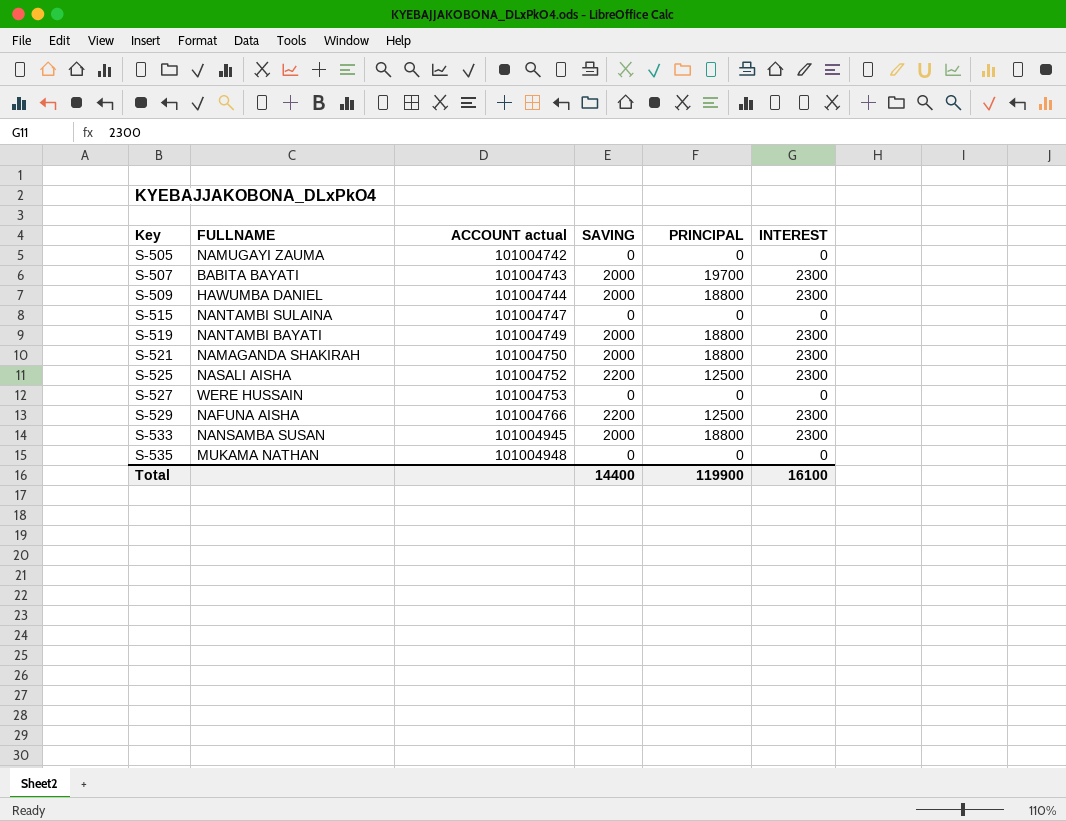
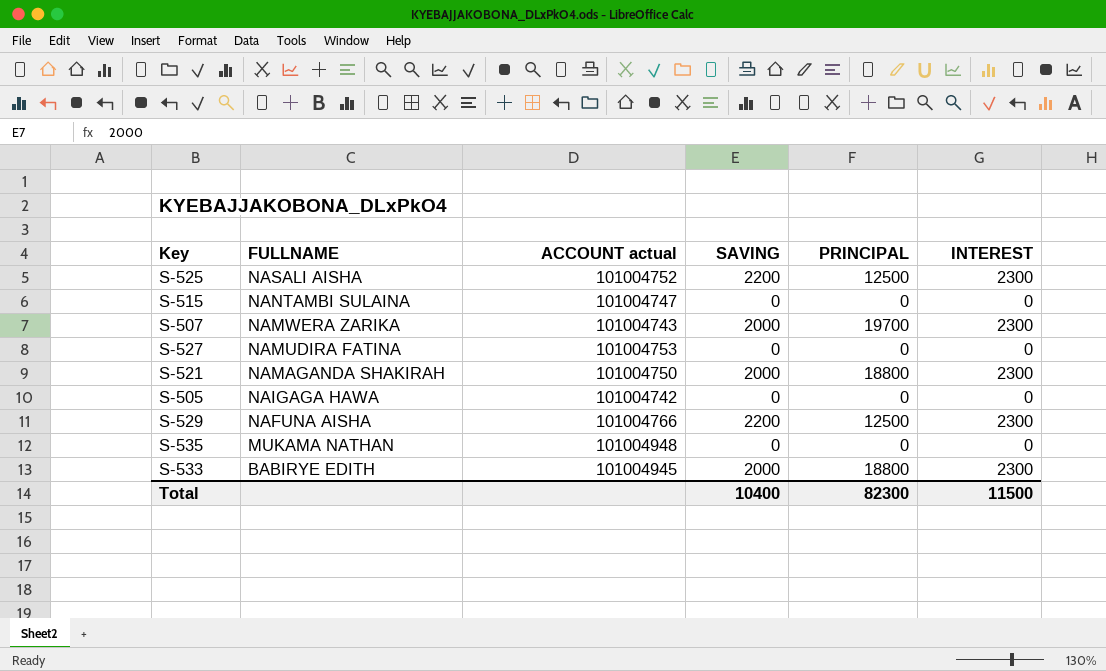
row order: Key ascending -> FULLNAME descending
row S-509: HAWUMBA DANIEL | 101004744 | 2000 | 18800 | 2300 -> none
row S-519: NANTAMBI BAYATI | 101004749 | 2000 | 18800 | 2300 -> none
S-507 | FULLNAME: BABITA BAYATI -> NAMWERA ZARIKA
S-527 | FULLNAME: WERE HUSSAIN -> NAMUDIRA FATINA
S-505 | FULLNAME: NAMUGAYI ZAUMA -> NAIGAGA HAWA
S-533 | FULLNAME: NANSAMBA SUSAN -> BABIRYE EDITH
Total | SAVING: 14400 -> 10400
Total | PRINCIPAL: 119900 -> 82300
Total | INTEREST: 16100 -> 11500

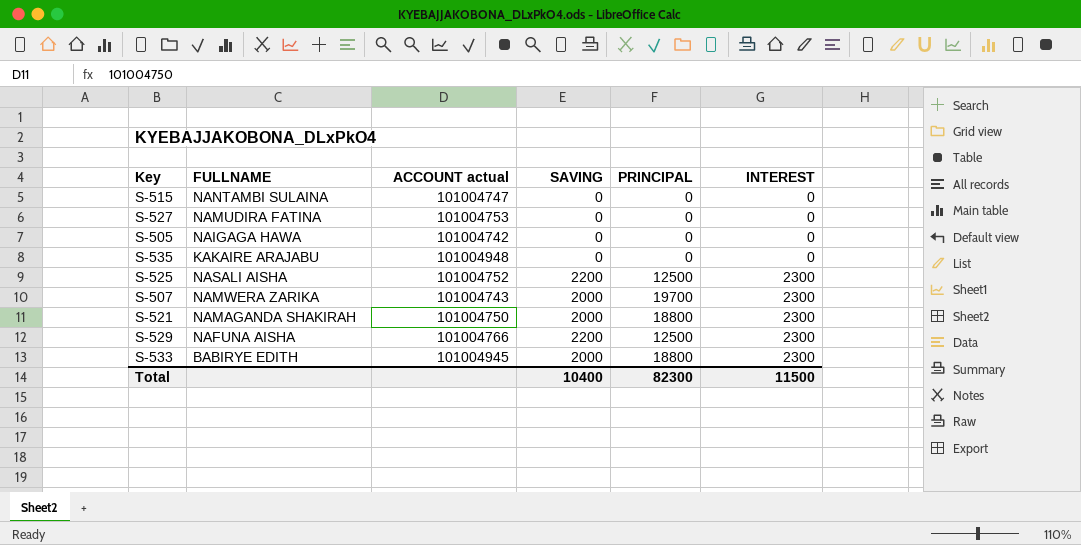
row order: FULLNAME descending -> INTEREST ascending
S-535 | FULLNAME: MUKAMA NATHAN -> KAKAIRE ARAJABU

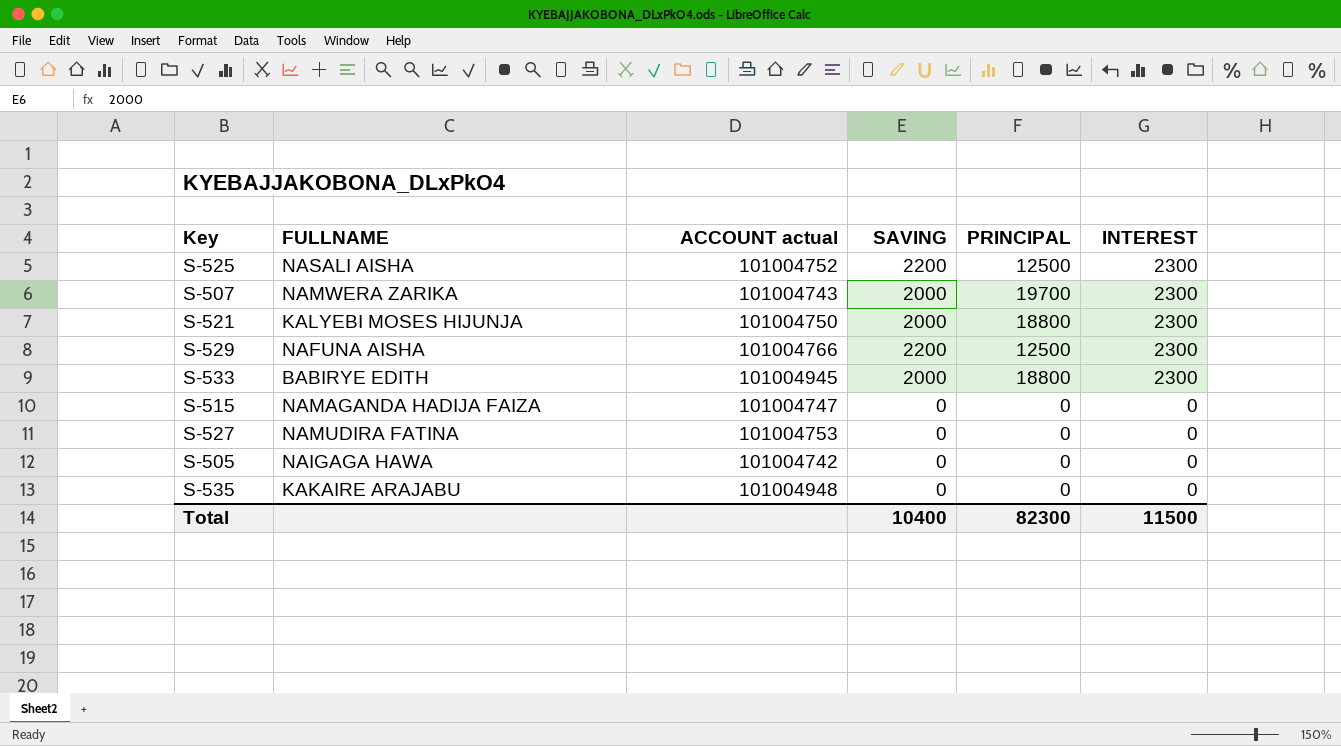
row order: INTEREST ascending -> INTEREST descending
S-521 | FULLNAME: NAMAGANDA SHAKIRAH -> KALYEBI MOSES HIJUNJA
S-515 | FULLNAME: NANTAMBI SULAINA -> NAMAGANDA HADIJA FAIZA

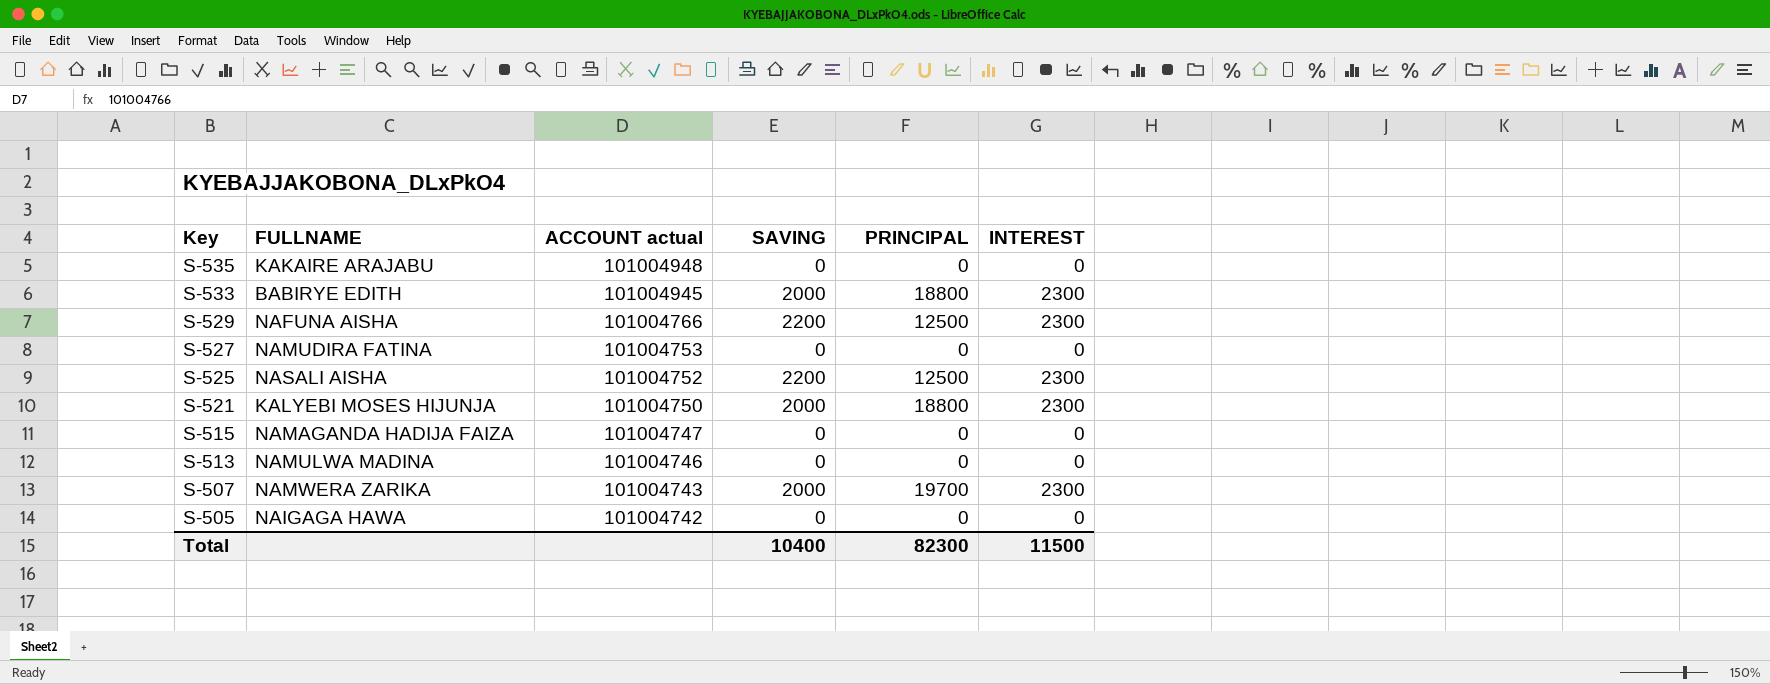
row order: INTEREST descending -> Key descending
row S-513: none -> NAMULWA MADINA | 101004746 | 0 | 0 | 0

